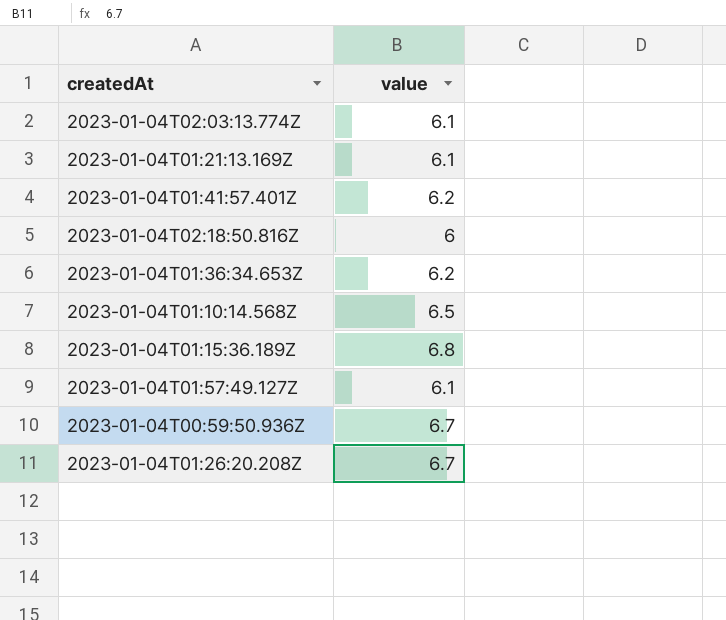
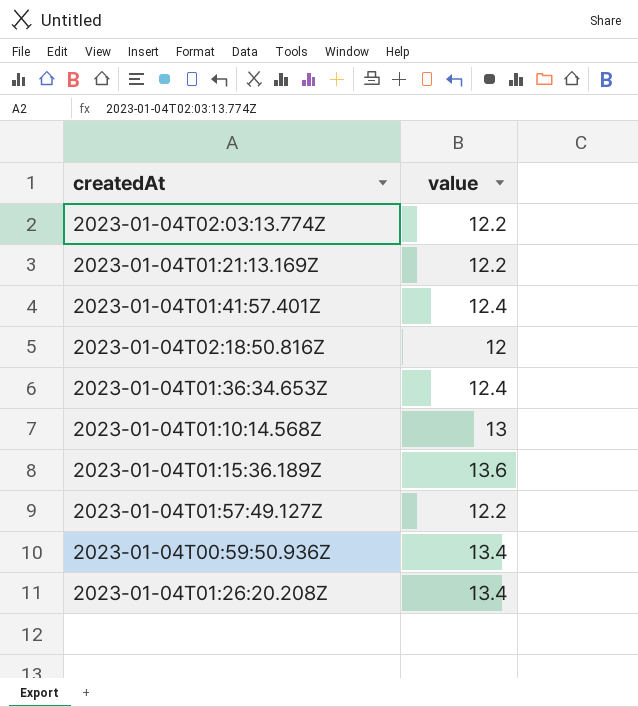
2023-01-04T02:03:13.774Z | value: 6.1 -> 12.2
2023-01-04T01:21:13.169Z | value: 6.1 -> 12.2
2023-01-04T01:41:57.401Z | value: 6.2 -> 12.4
2023-01-04T02:18:50.816Z | value: 6 -> 12
2023-01-04T01:36:34.653Z | value: 6.2 -> 12.4
2023-01-04T01:10:14.568Z | value: 6.5 -> 13
2023-01-04T01:15:36.189Z | value: 6.8 -> 13.6
2023-01-04T01:57:49.127Z | value: 6.1 -> 12.2
2023-01-04T00:59:50.936Z | value: 6.7 -> 13.4
2023-01-04T01:26:20.208Z | value: 6.7 -> 13.4

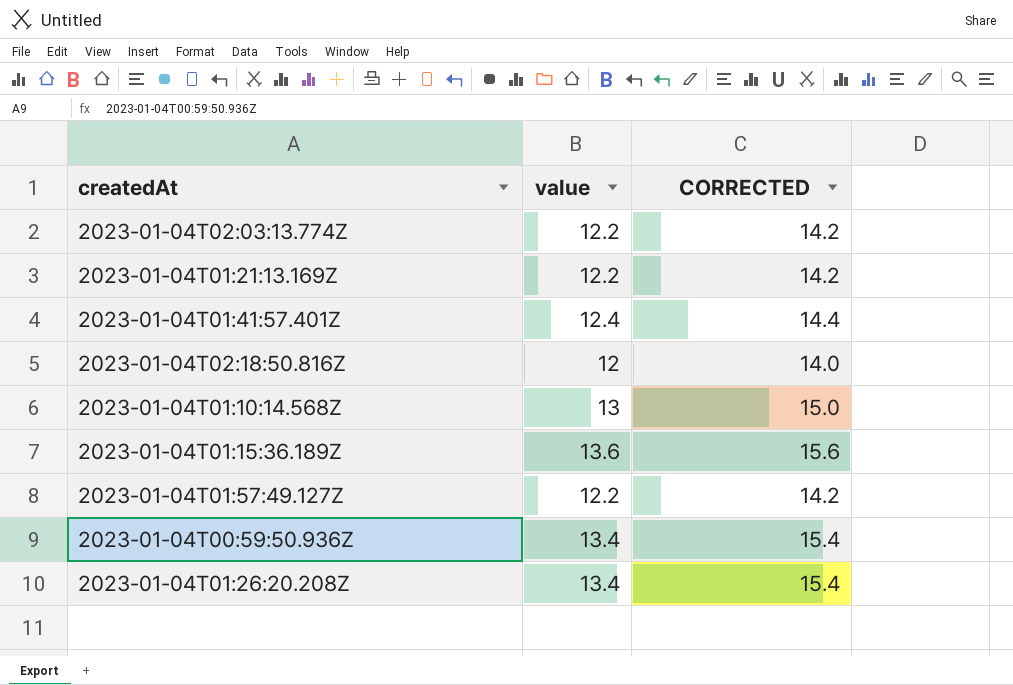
column CORRECTED | formula: none -> [value] + 2
row 2023-01-04T01:36:34.653Z: 12.4 -> none

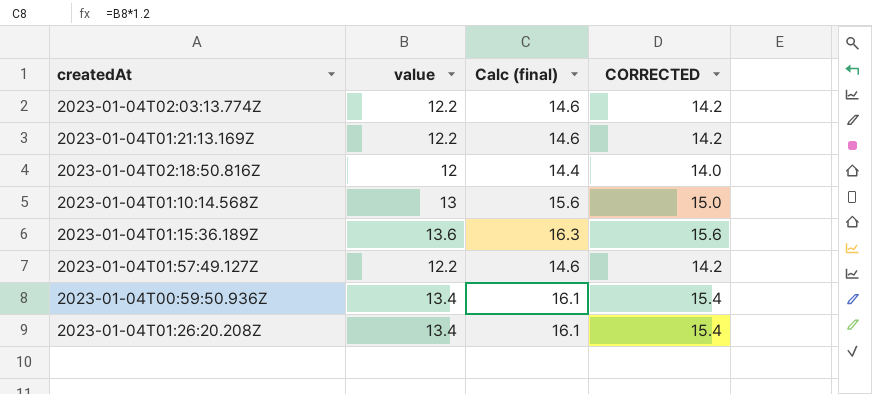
column Calc (final) | formula: none -> [value] * 1.2
row 2023-01-04T01:41:57.401Z: 12.4 | 14.4 -> none

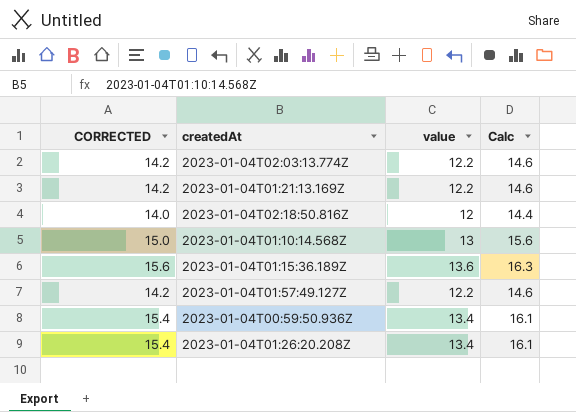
column CORRECTED | position: 4 -> 1
column name: Calc (final) -> Calc

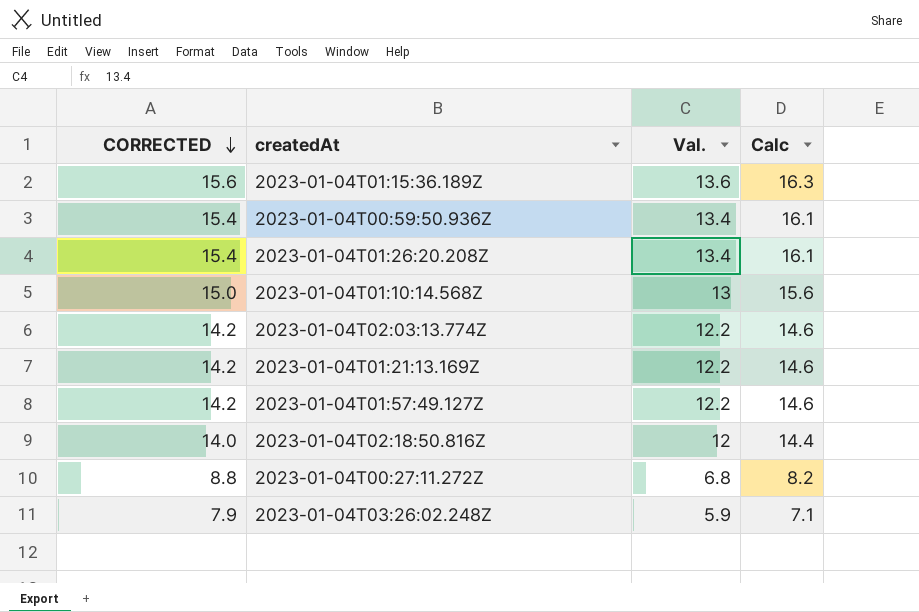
row order: none -> CORRECTED descending
column name: value -> Val.
row 2023-01-04T00:27:11.272Z: none -> 8.8 | 6.8 | 8.2
row 2023-01-04T03:26:02.248Z: none -> 7.9 | 5.9 | 7.1

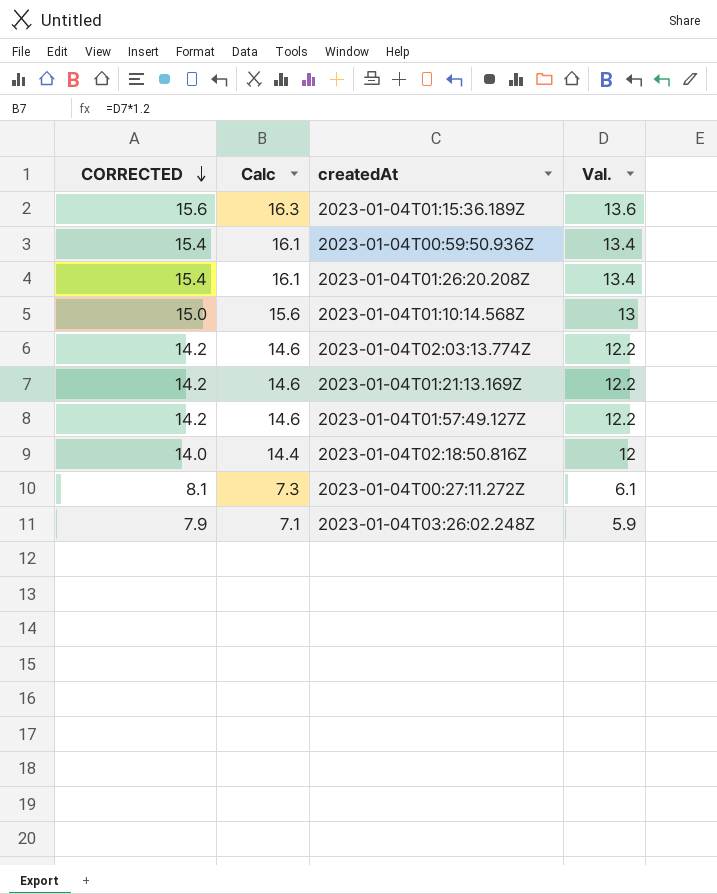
column Calc | position: 4 -> 2
2023-01-04T00:27:11.272Z | CORRECTED: 8.8 -> 8.1
2023-01-04T00:27:11.272Z | Calc: 8.2 -> 7.3
2023-01-04T00:27:11.272Z | Val.: 6.8 -> 6.1

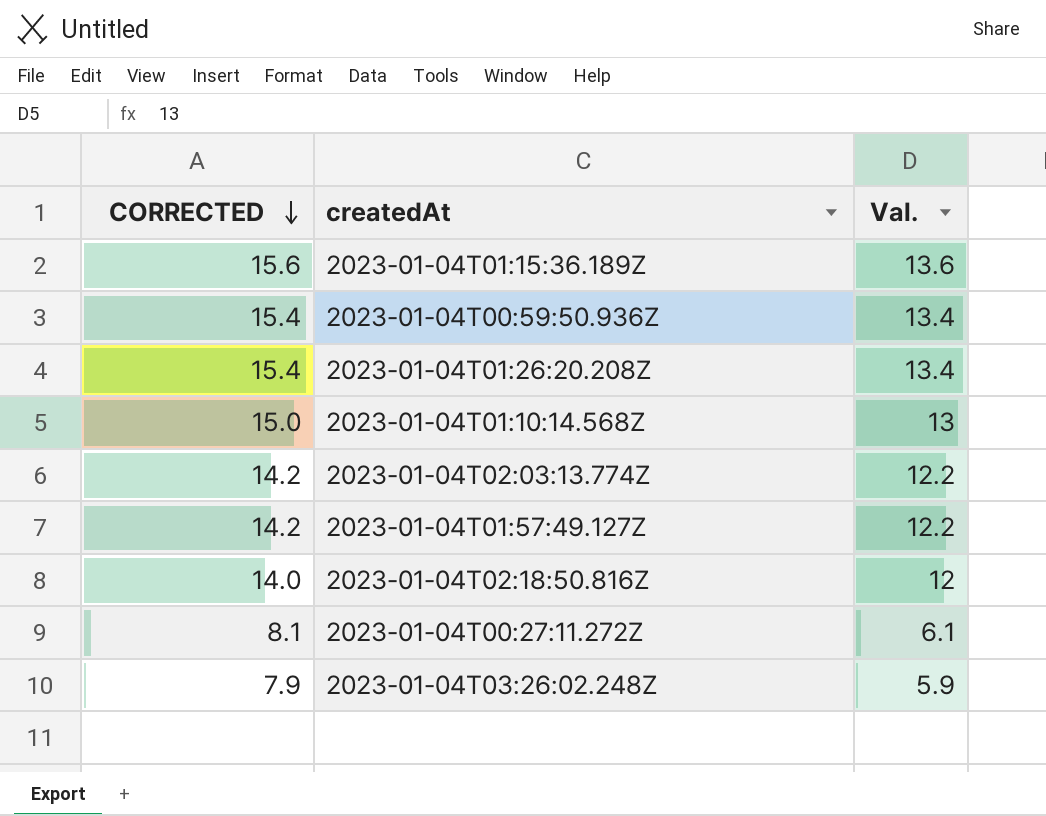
column Calc | formula: [Val.] * 1.2 -> none
row 2023-01-04T01:21:13.169Z: 14.2 | 14.6 | 12.2 -> none

